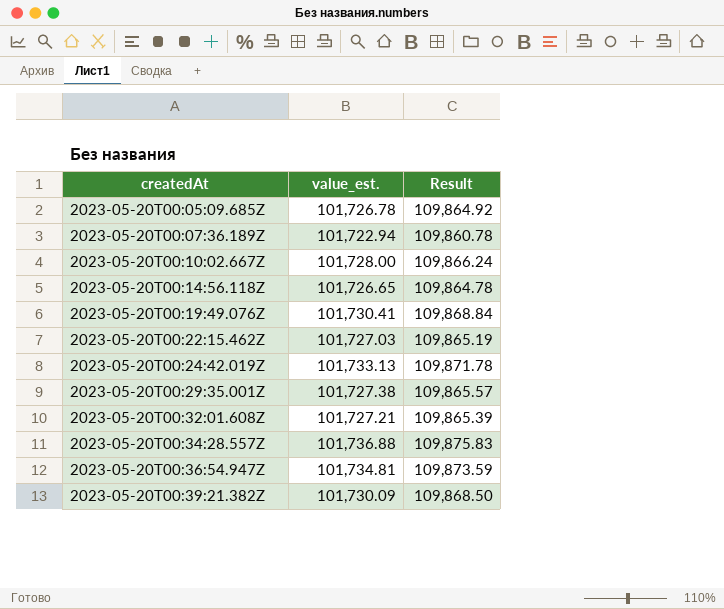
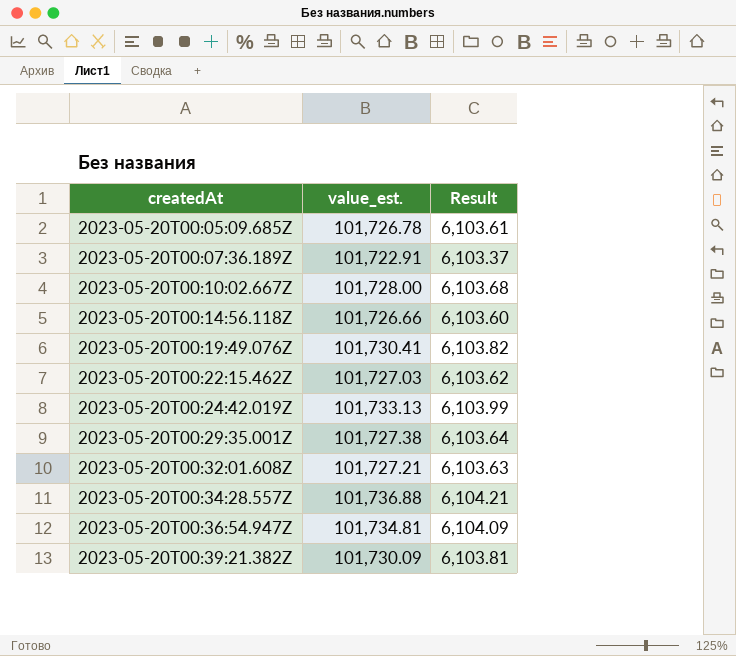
column Result | formula: [value_est.] * 1.08 -> [value_est.] * 0.06
2023-05-20T00:07:36.189Z | value_est.: 101,722.94 -> 101,722.91
2023-05-20T00:14:56.118Z | value_est.: 101,726.65 -> 101,726.66

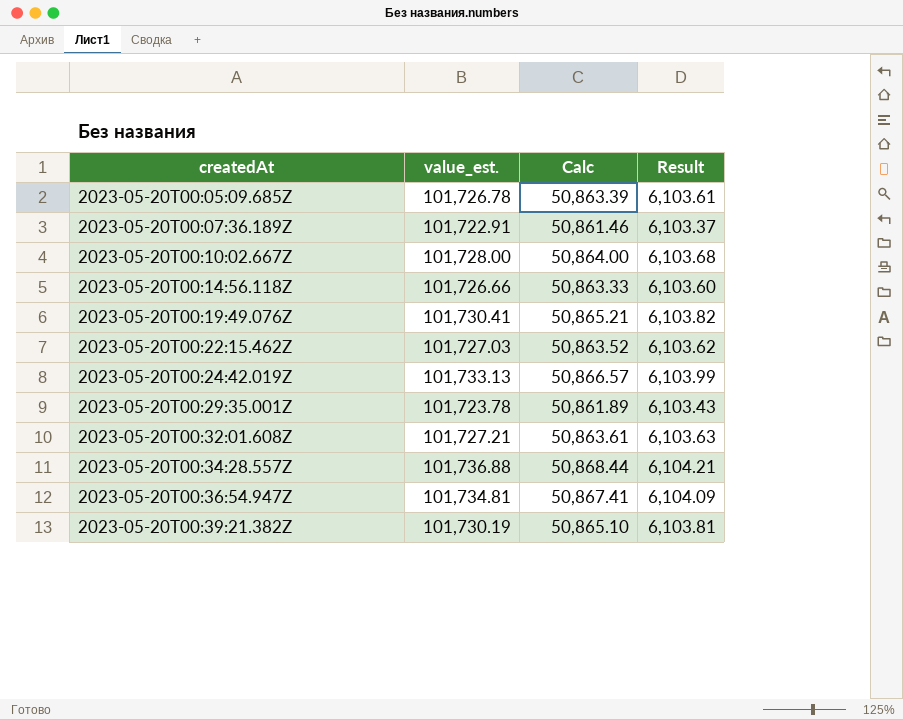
column Calc | formula: none -> [value_est.] * 0.5
2023-05-20T00:29:35.001Z | value_est.: 101,727.38 -> 101,723.78
2023-05-20T00:29:35.001Z | Result: 6,103.64 -> 6,103.43
2023-05-20T00:39:21.382Z | value_est.: 101,730.09 -> 101,730.19

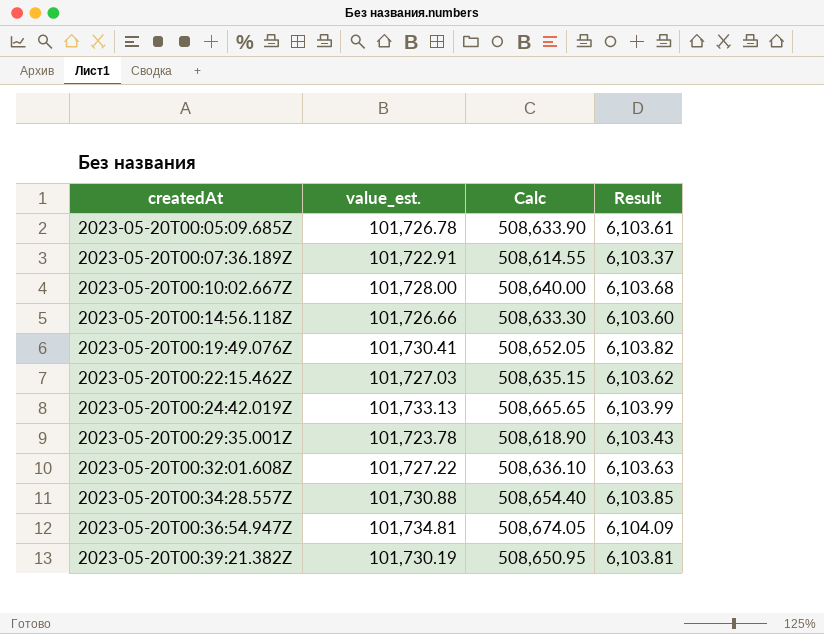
column Calc | formula: [value_est.] * 0.5 -> [value_est.] * 5
2023-05-20T00:32:01.608Z | value_est.: 101,727.21 -> 101,727.22
2023-05-20T00:34:28.557Z | value_est.: 101,736.88 -> 101,730.88
2023-05-20T00:34:28.557Z | Result: 6,104.21 -> 6,103.85

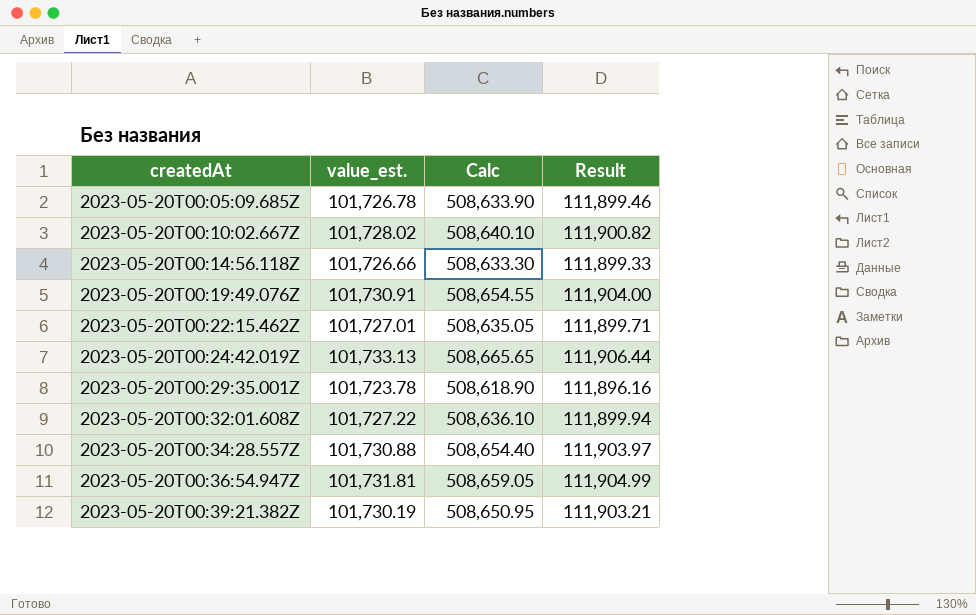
column Result | formula: [value_est.] * 0.06 -> [value_est.] * 1.1
row 2023-05-20T00:07:36.189Z: 101,722.91 | 508,614.55 | 6,103.37 -> none
2023-05-20T00:10:02.667Z | value_est.: 101,728.00 -> 101,728.02
2023-05-20T00:10:02.667Z | Calc: 508,640.00 -> 508,640.10
2023-05-20T00:19:49.076Z | value_est.: 101,730.41 -> 101,730.91
2023-05-20T00:19:49.076Z | Calc: 508,652.05 -> 508,654.55
2023-05-20T00:22:15.462Z | value_est.: 101,727.03 -> 101,727.01
2023-05-20T00:22:15.462Z | Calc: 508,635.15 -> 508,635.05
2023-05-20T00:36:54.947Z | value_est.: 101,734.81 -> 101,731.81
2023-05-20T00:36:54.947Z | Calc: 508,674.05 -> 508,659.05

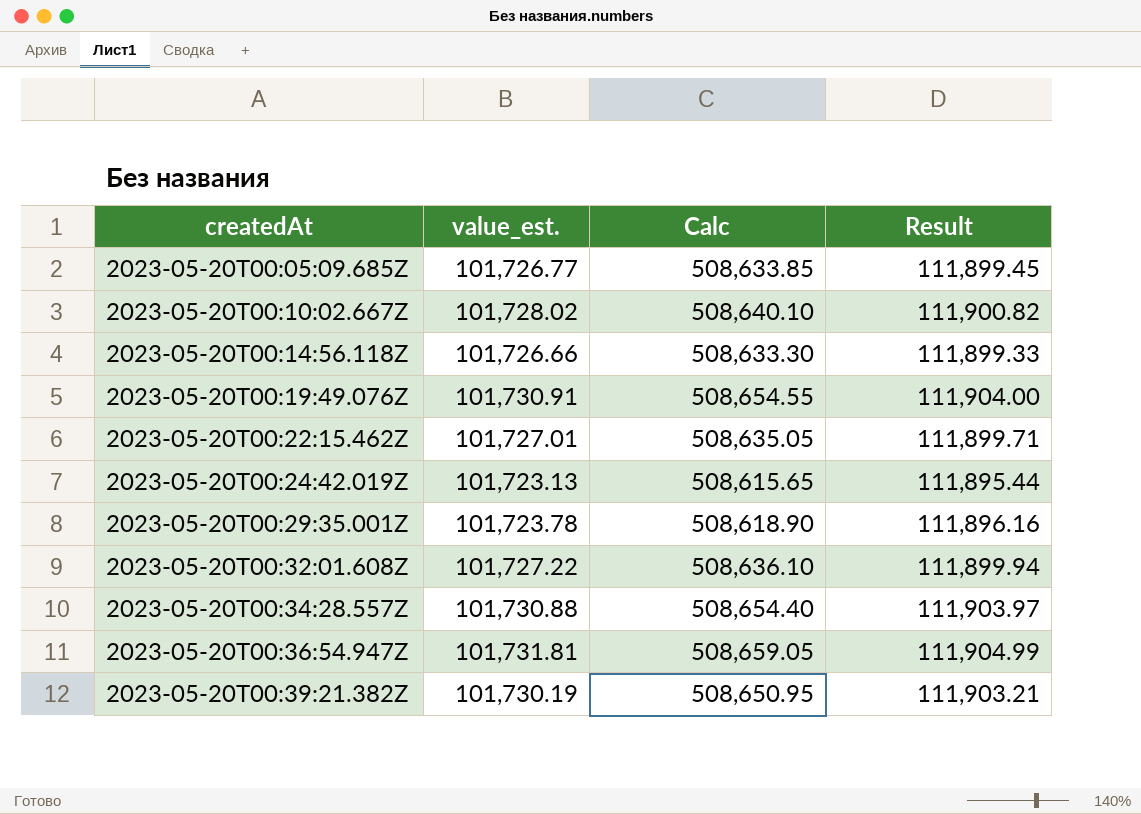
2023-05-20T00:05:09.685Z | value_est.: 101,726.78 -> 101,726.77
2023-05-20T00:05:09.685Z | Calc: 508,633.90 -> 508,633.85
2023-05-20T00:05:09.685Z | Result: 111,899.46 -> 111,899.45
2023-05-20T00:24:42.019Z | value_est.: 101,733.13 -> 101,723.13
2023-05-20T00:24:42.019Z | Calc: 508,665.65 -> 508,615.65
2023-05-20T00:24:42.019Z | Result: 111,906.44 -> 111,895.44

